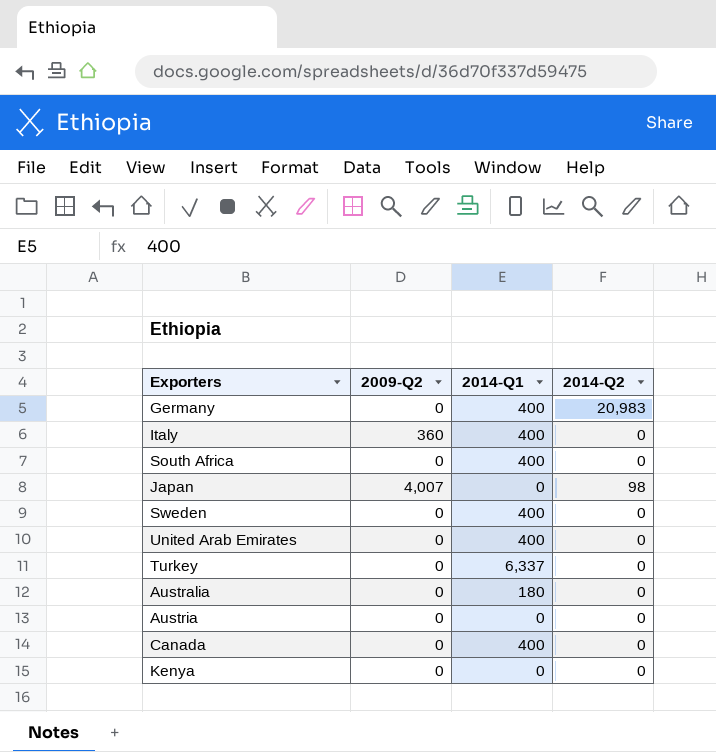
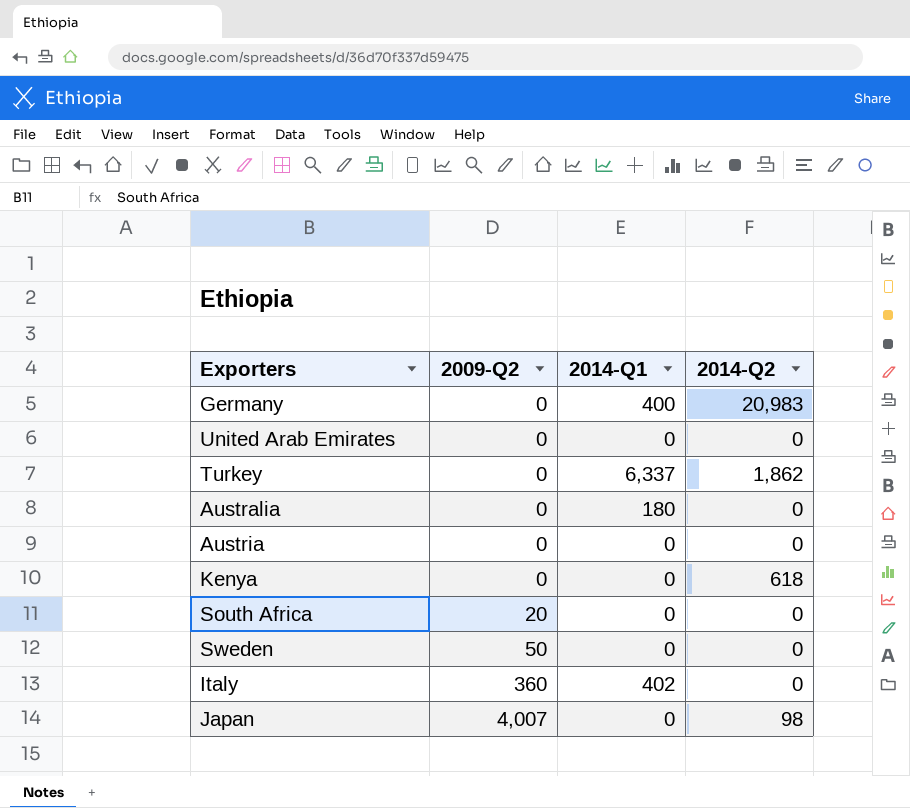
row order: none -> 2009-Q2 ascending
row Canada: 0 | 400 | 0 -> none
United Arab Emirates | 2014-Q1: 400 -> 0
Turkey | 2014-Q2: 0 -> 1,862
Kenya | 2014-Q2: 0 -> 618
South Africa | 2009-Q2: 0 -> 20
South Africa | 2014-Q1: 400 -> 0
Sweden | 2009-Q2: 0 -> 50
Sweden | 2014-Q1: 400 -> 0
Italy | 2014-Q1: 400 -> 402

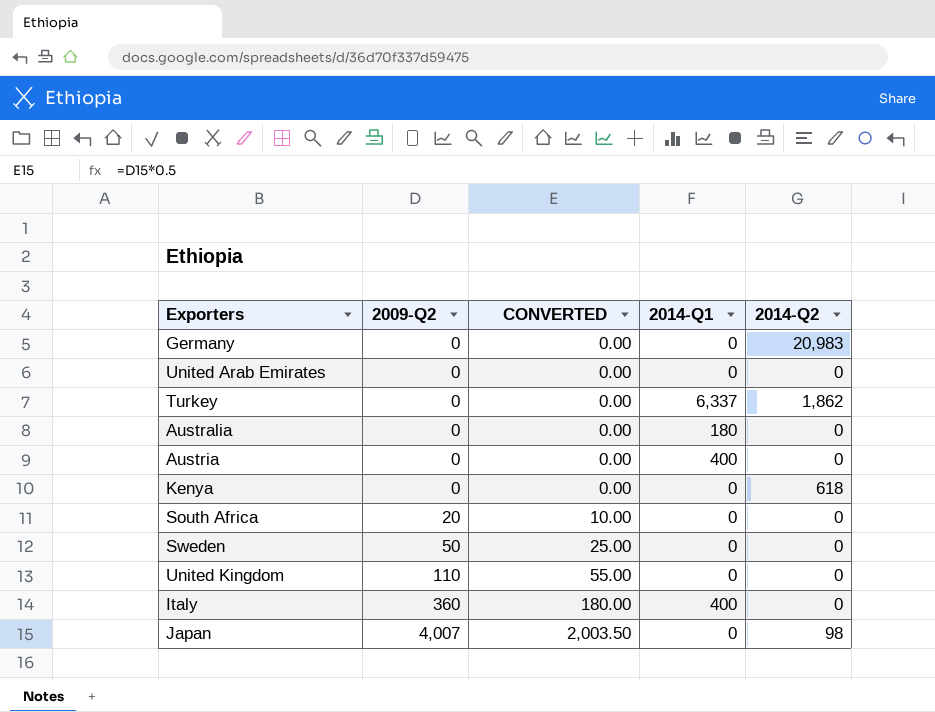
column CONVERTED | formula: none -> [2009-Q2] * 0.5
Germany | 2014-Q1: 400 -> 0
Austria | 2014-Q1: 0 -> 400
row United Kingdom: none -> 110 | 55.00 | 0 | 0
Italy | 2014-Q1: 402 -> 400

